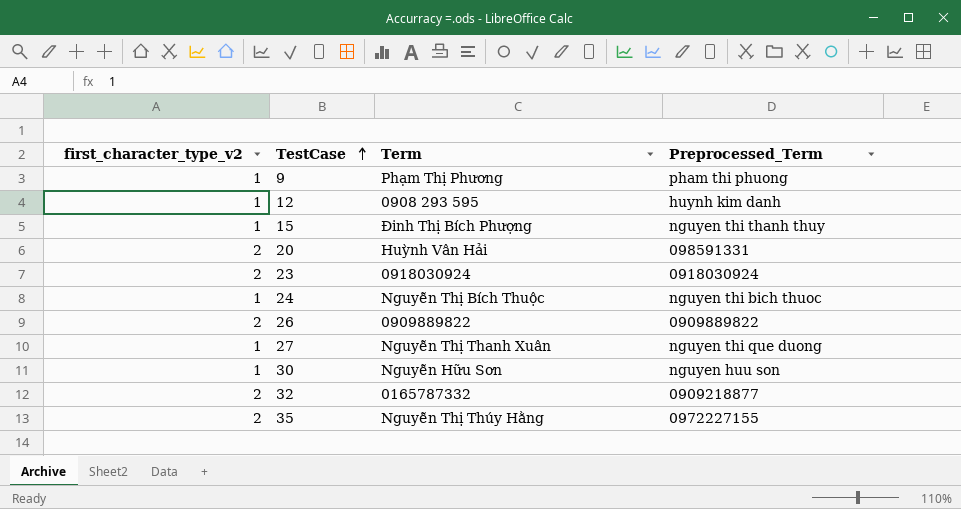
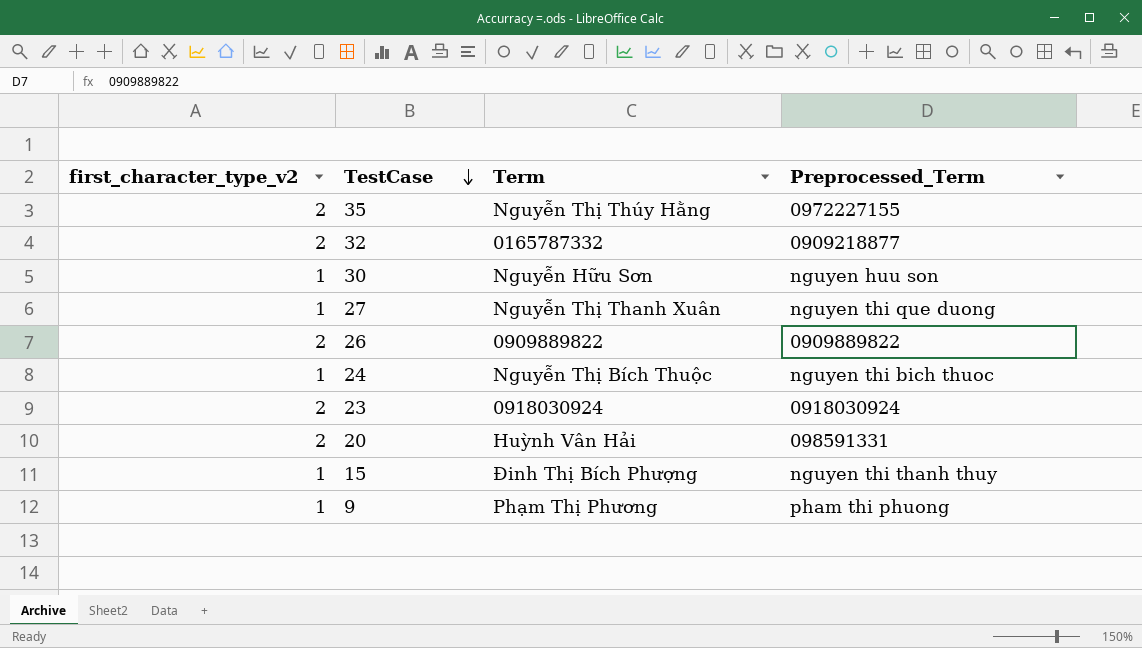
row order: TestCase ascending -> TestCase descending
row 12: 1 | 0908 293 595 | huynh kim danh -> none

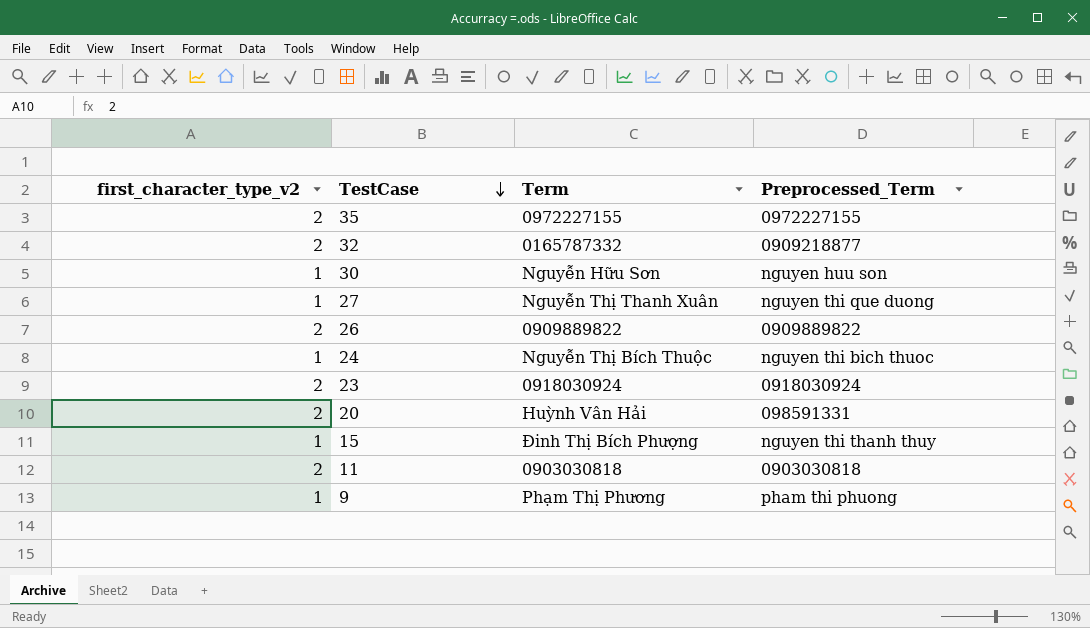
35 | Term: Nguyễn Thị Thúy Hằng -> 0972227155
row 11: none -> 2 | 0903030818 | 0903030818

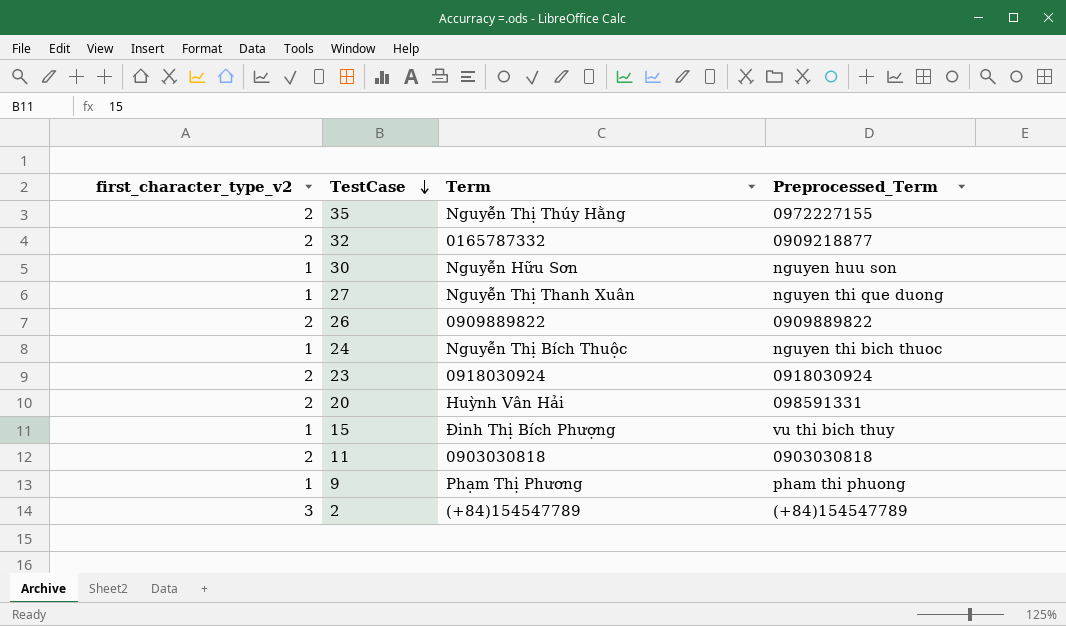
35 | Term: 0972227155 -> Nguyễn Thị Thúy Hằng
15 | Preprocessed_Term: nguyen thi thanh thuy -> vu thi bich thuy
row 2: none -> 3 | (+84)154547789 | (+84)154547789

